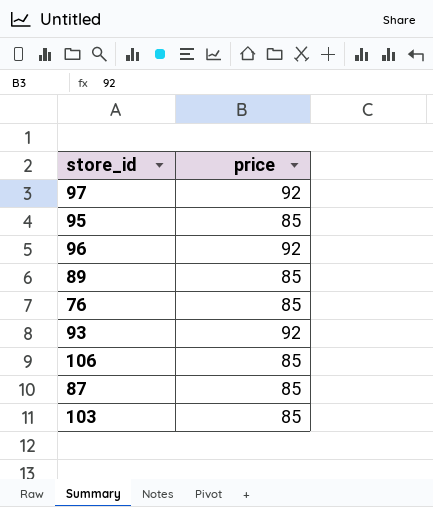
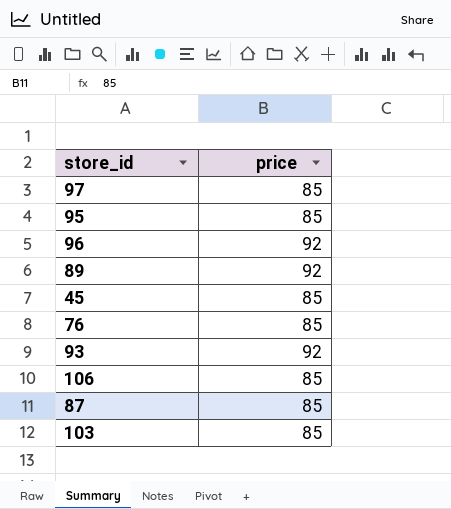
97 | price: 92 -> 85
89 | price: 85 -> 92
row 45: none -> 85

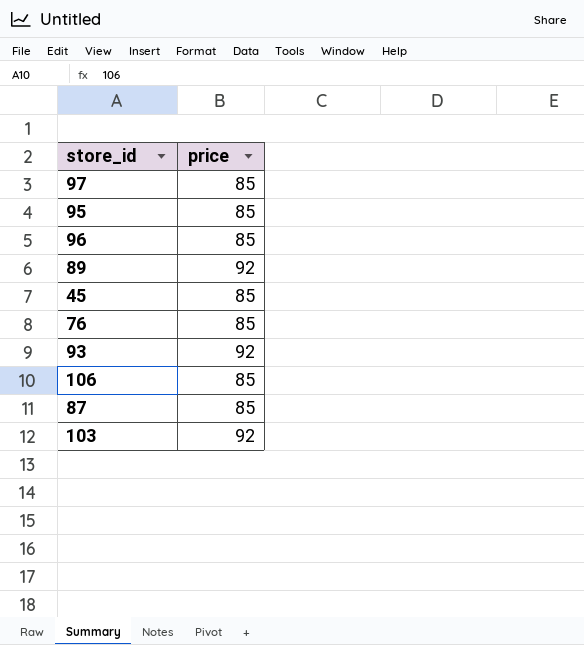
96 | price: 92 -> 85
103 | price: 85 -> 92

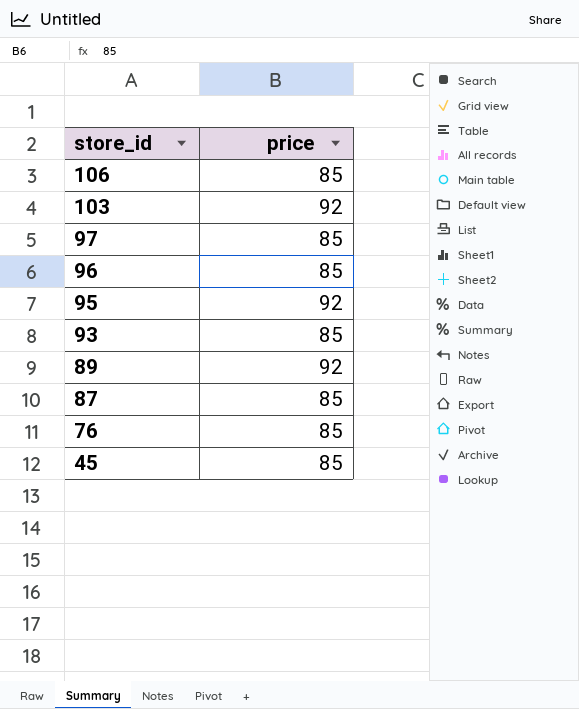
row order: none -> store_id descending
95 | price: 85 -> 92
93 | price: 92 -> 85

